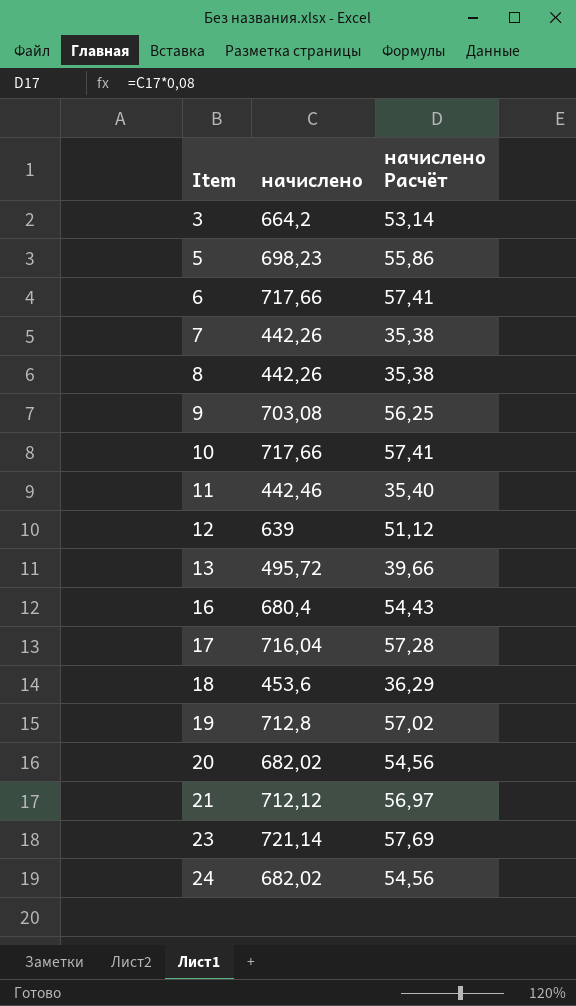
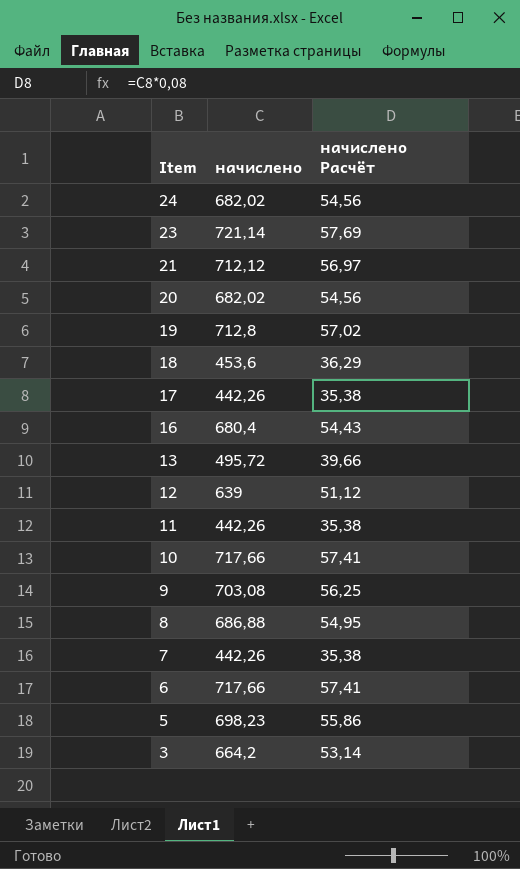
row order: Item ascending -> Item descending
17 | начислено: 716,04 -> 442,26
17 | начислено Расчёт: 57,28 -> 35,38
11 | начислено: 442,46 -> 442,26
11 | начислено Расчёт: 35,40 -> 35,38
8 | начислено: 442,26 -> 686,88
8 | начислено Расчёт: 35,38 -> 54,95

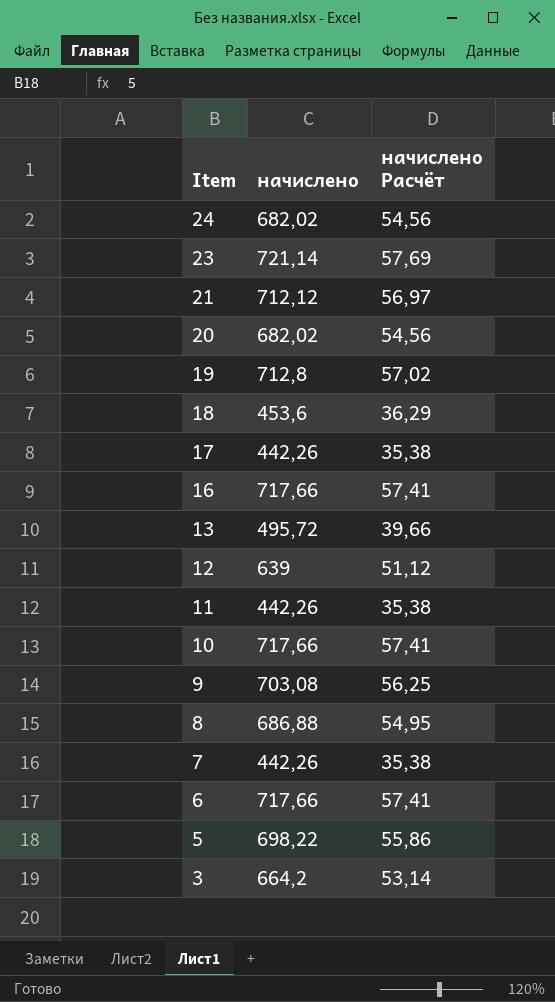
16 | начислено: 680,4 -> 717,66
16 | начислено Расчёт: 54,43 -> 57,41
5 | начислено: 698,23 -> 698,22

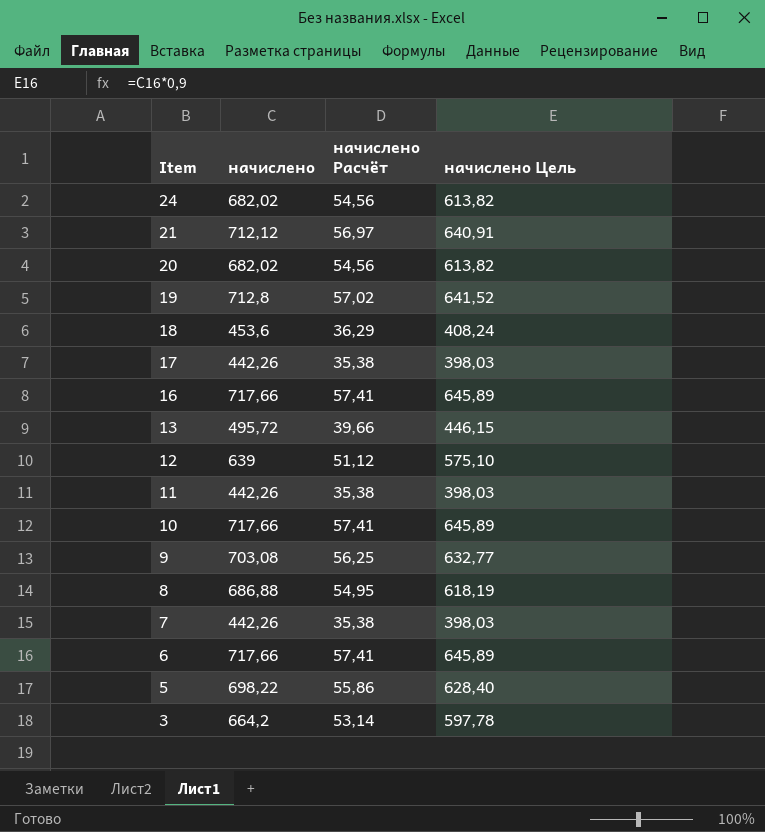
column начислено Цель | formula: none -> [начислено] * 0,9
row 23: 721,14 | 57,69 -> none

